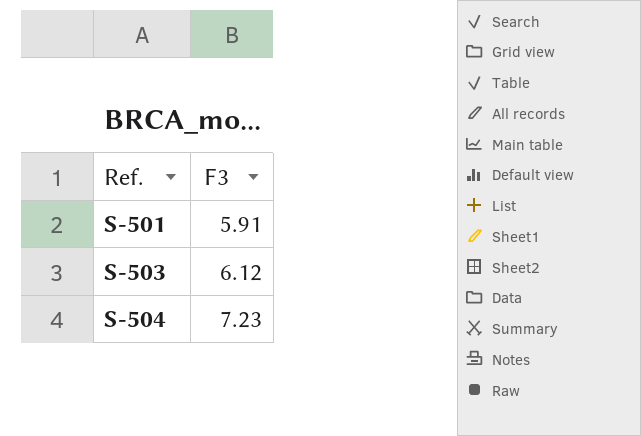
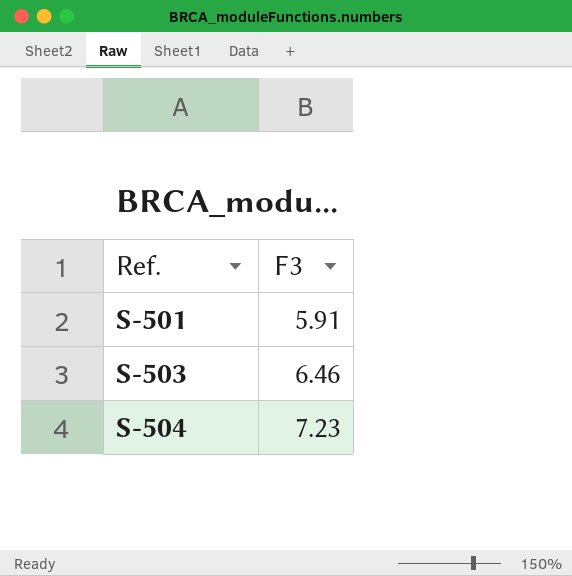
S-503 | F3: 6.12 -> 6.46

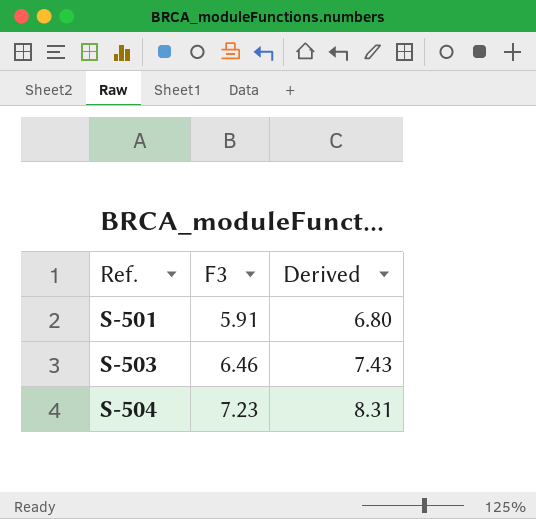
column Derived | formula: none -> [F3] * 1.15

